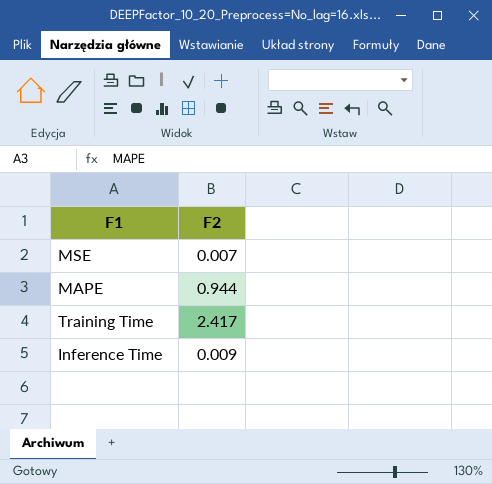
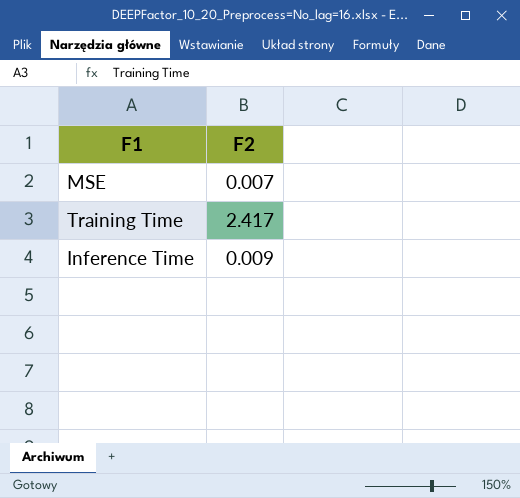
row MAPE: 0.944 -> none

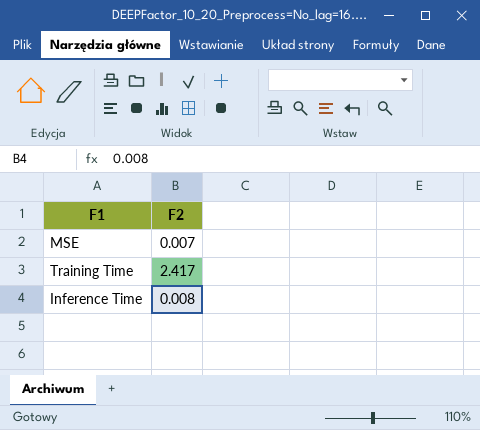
Inference Time | F2: 0.009 -> 0.008

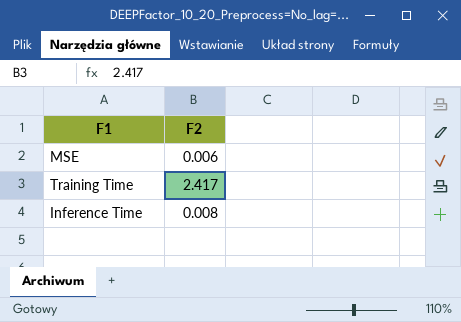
MSE | F2: 0.007 -> 0.006

